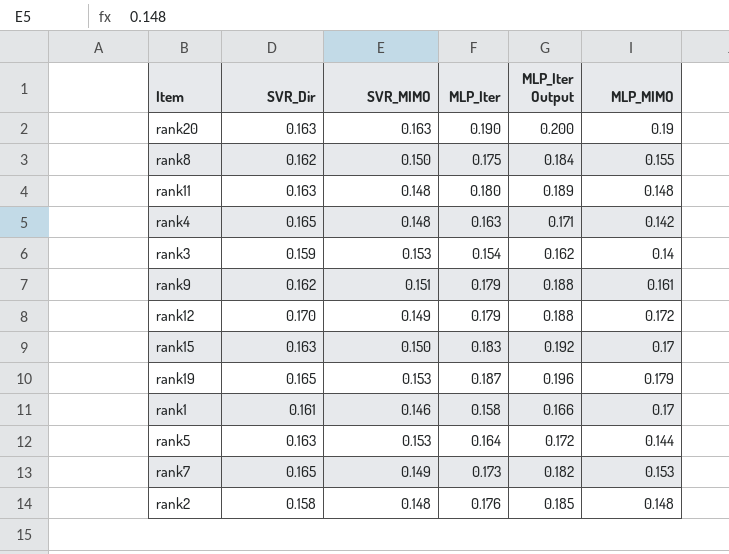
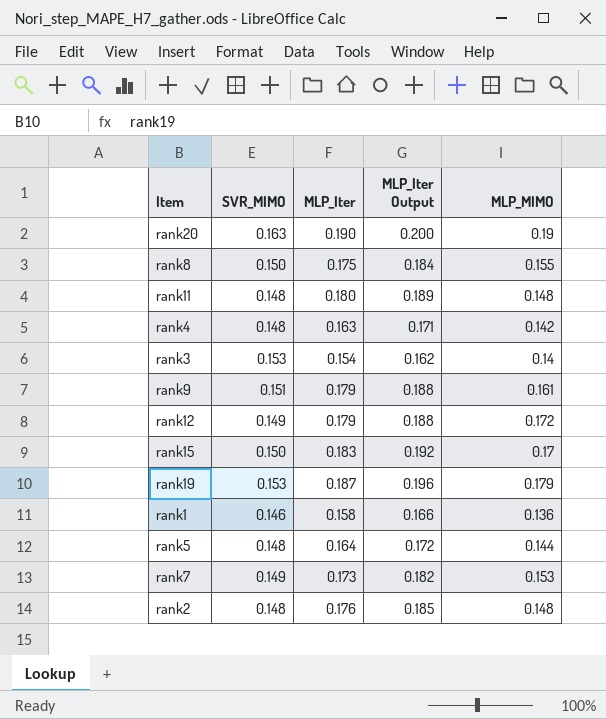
column SVR_Dir | position: 2 -> none
rank1 | MLP_MIMO: 0.17 -> 0.136
rank5 | SVR_MIMO: 0.153 -> 0.148

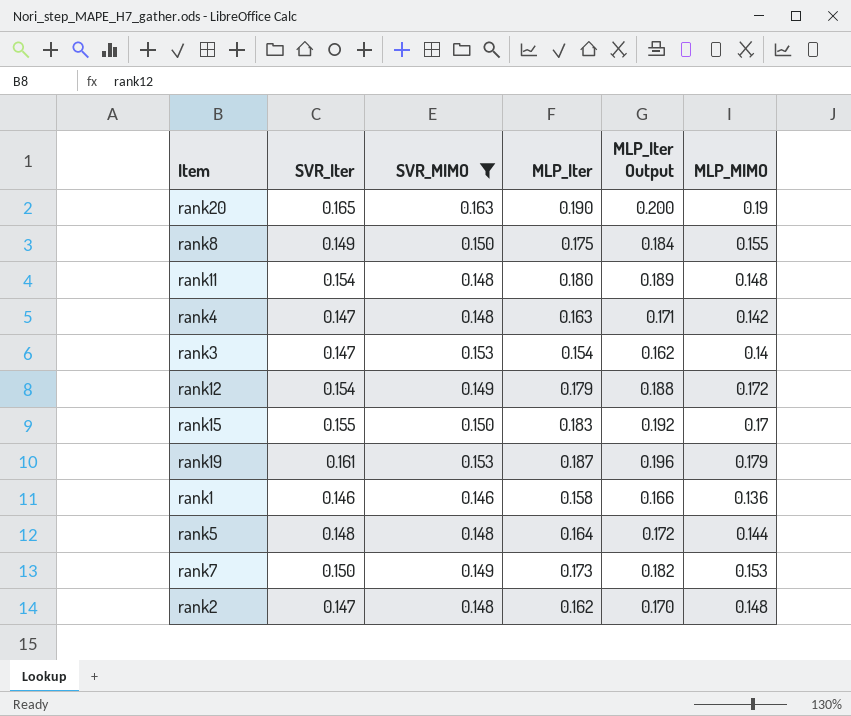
filter: none -> SVR_MIMO != 0.151
column SVR_Iter | position: none -> 2
rank2 | MLP_Iter: 0.176 -> 0.162
rank2 | MLP_Iter Output: 0.185 -> 0.170

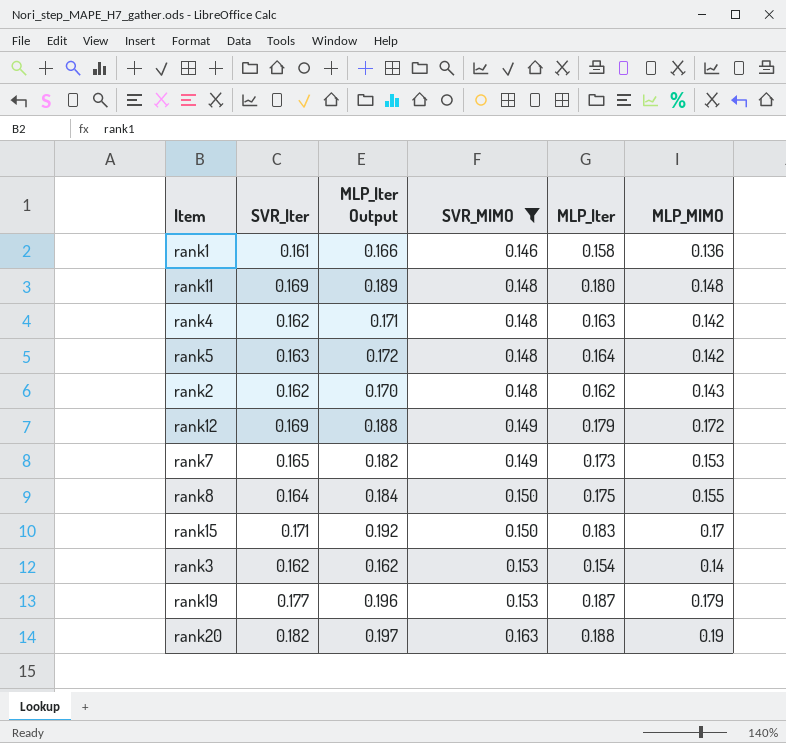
row order: none -> SVR_MIMO ascending
column MLP_Iter Output | position: 5 -> 3
rank1 | SVR_Iter: 0.146 -> 0.161
rank11 | SVR_Iter: 0.154 -> 0.169
rank4 | SVR_Iter: 0.147 -> 0.162
rank5 | SVR_Iter: 0.148 -> 0.163
rank5 | MLP_MIMO: 0.144 -> 0.142
rank2 | SVR_Iter: 0.147 -> 0.162
rank2 | MLP_MIMO: 0.148 -> 0.143
rank12 | SVR_Iter: 0.154 -> 0.169
rank7 | SVR_Iter: 0.150 -> 0.165
rank8 | SVR_Iter: 0.149 -> 0.164
rank15 | SVR_Iter: 0.155 -> 0.171
rank3 | SVR_Iter: 0.147 -> 0.162
rank19 | SVR_Iter: 0.161 -> 0.177
rank20 | SVR_Iter: 0.165 -> 0.182
rank20 | MLP_Iter Output: 0.200 -> 0.197
rank20 | MLP_Iter: 0.190 -> 0.188

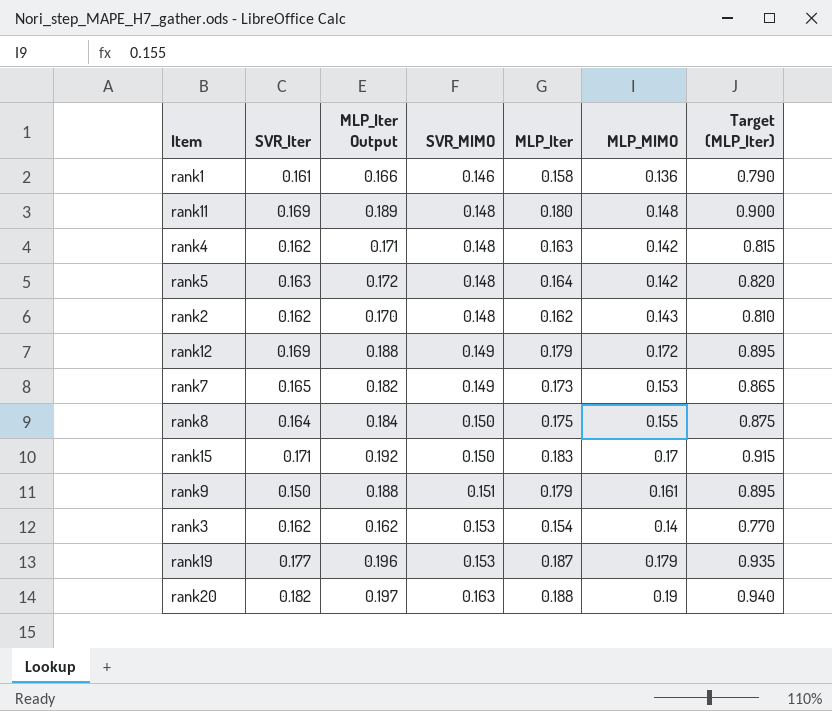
filter: SVR_MIMO != 0.151 -> none
column Target (MLP_Iter) | formula: none -> [MLP_Iter] * 5

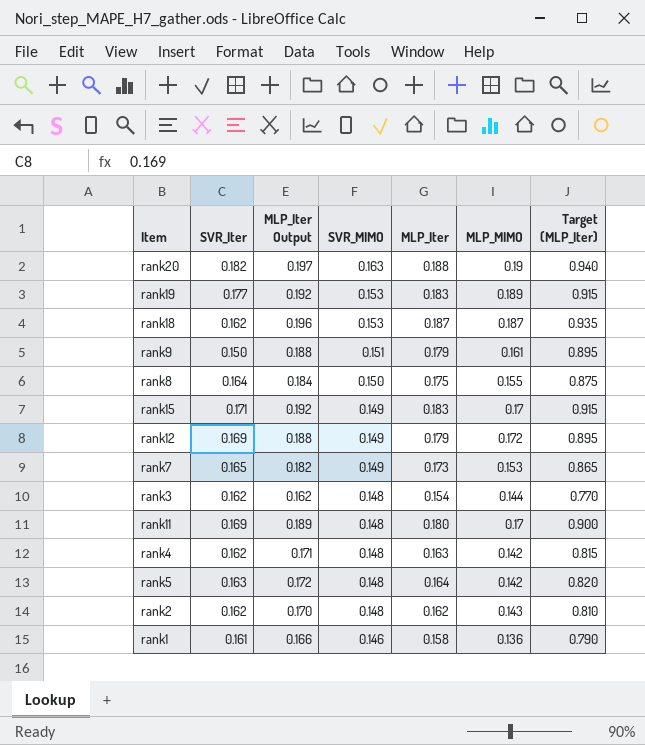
row order: SVR_MIMO ascending -> SVR_MIMO descending
rank19 | MLP_Iter Output: 0.196 -> 0.192
rank19 | MLP_Iter: 0.187 -> 0.183
rank19 | MLP_MIMO: 0.179 -> 0.189
rank19 | Target (MLP_Iter): 0.935 -> 0.915
row rank18: none -> 0.162 | 0.196 | 0.153 | 0.187 | 0.187 | 0.935
rank15 | SVR_MIMO: 0.150 -> 0.149
rank3 | SVR_MIMO: 0.153 -> 0.148
rank3 | MLP_MIMO: 0.14 -> 0.144
rank11 | MLP_MIMO: 0.148 -> 0.17

